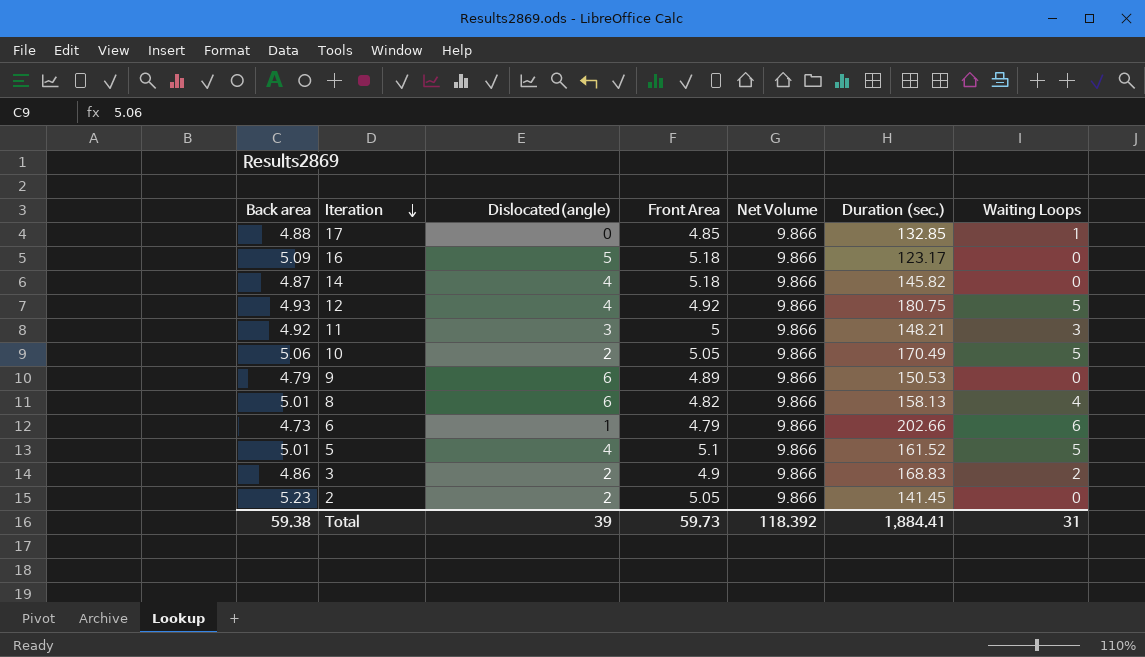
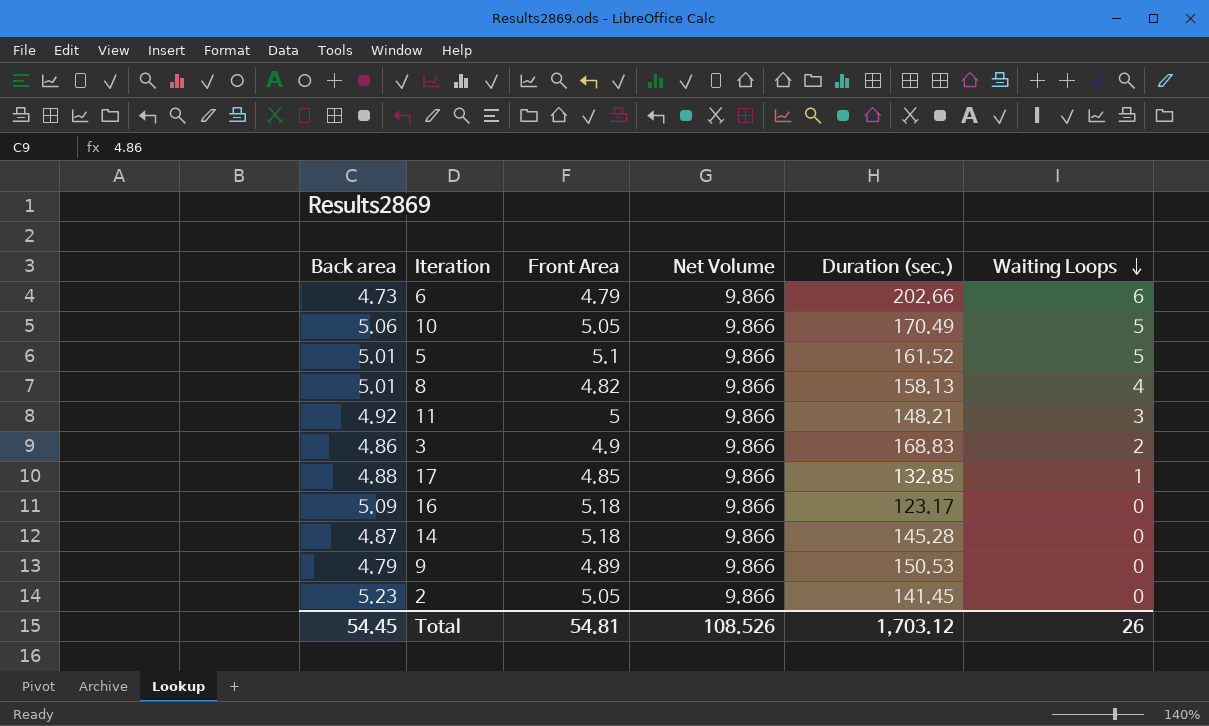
row order: Iteration descending -> Waiting Loops descending
column Dislocated(angle) | position: 3 -> none
row 12: 4.93 | 4 | 4.92 | 9.866 | 180.75 | 5 -> none
14 | Duration (sec.): 145.82 -> 145.28
Total | Back area: 59.38 -> 54.45
Total | Front Area: 59.73 -> 54.81
Total | Net Volume: 118.392 -> 108.526
Total | Duration (sec.): 1,884.41 -> 1,703.12
Total | Waiting Loops: 31 -> 26

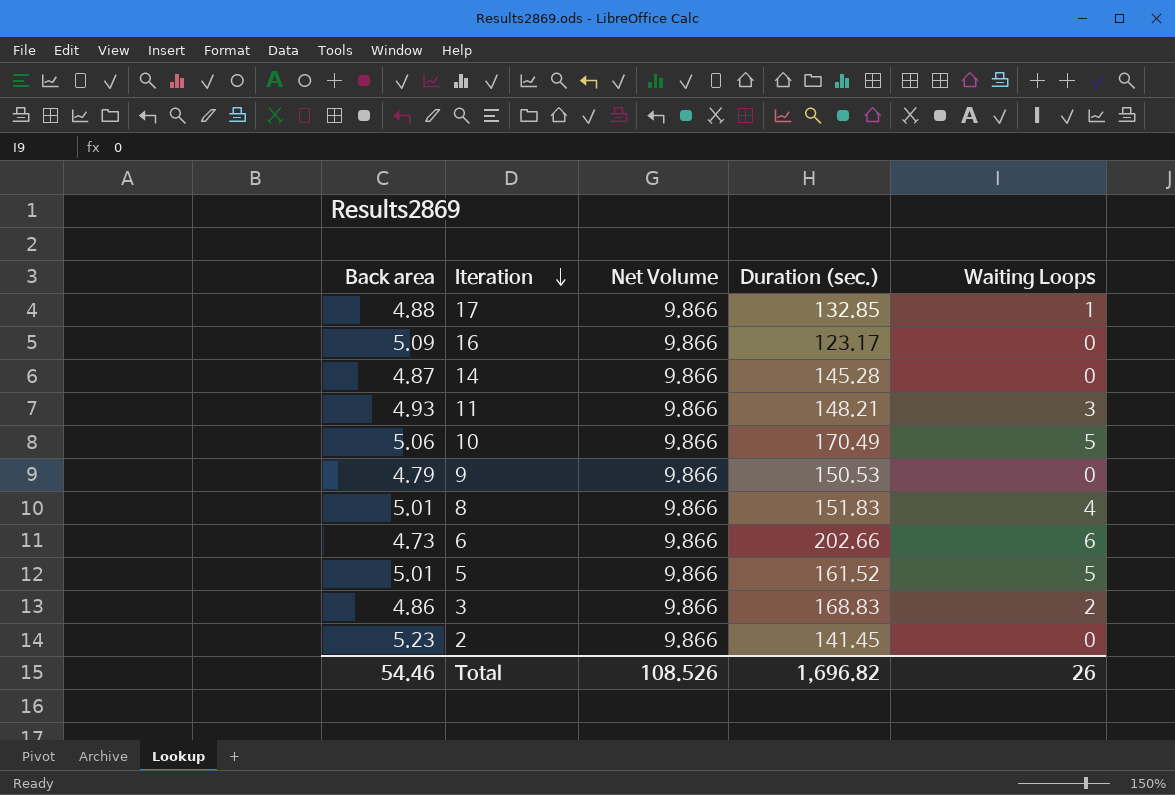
row order: Waiting Loops descending -> Iteration descending
column Front Area | position: 3 -> none
11 | Back area: 4.92 -> 4.93
8 | Duration (sec.): 158.13 -> 151.83
Total | Back area: 54.45 -> 54.46
Total | Duration (sec.): 1,703.12 -> 1,696.82

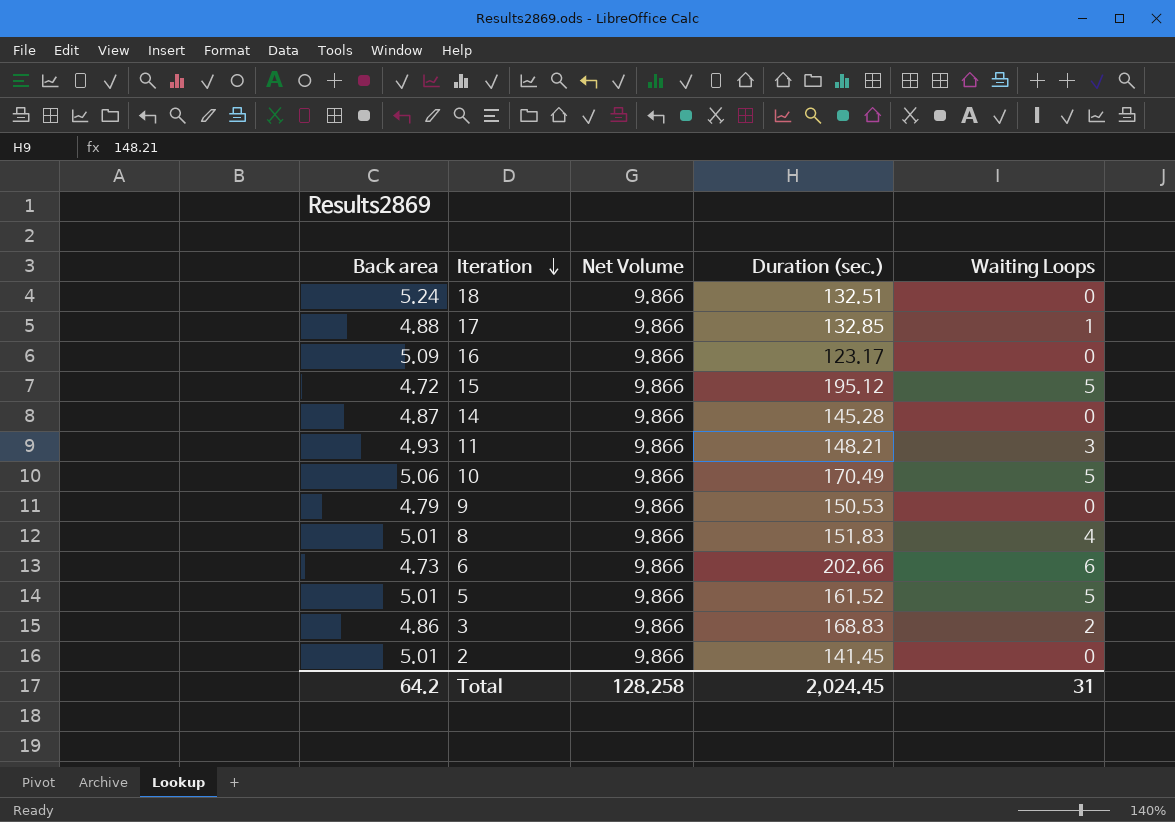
row 18: none -> 5.24 | 9.866 | 132.51 | 0
row 15: none -> 4.72 | 9.866 | 195.12 | 5
2 | Back area: 5.23 -> 5.01
Total | Back area: 54.46 -> 64.2
Total | Net Volume: 108.526 -> 128.258
Total | Duration (sec.): 1,696.82 -> 2,024.45
Total | Waiting Loops: 26 -> 31

